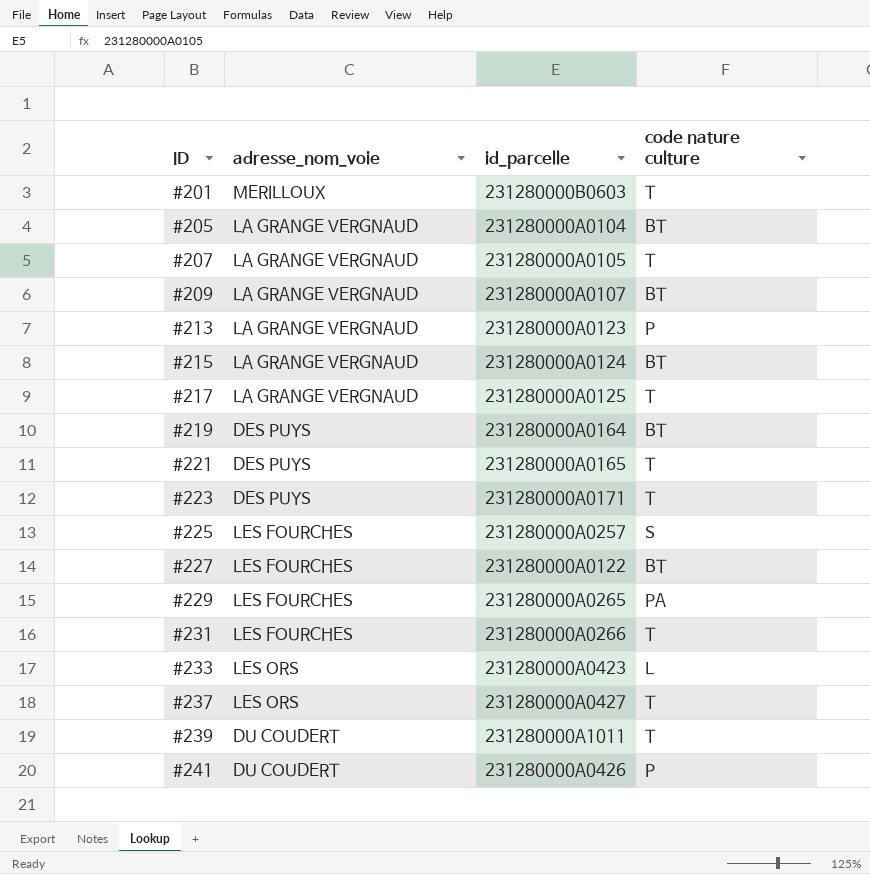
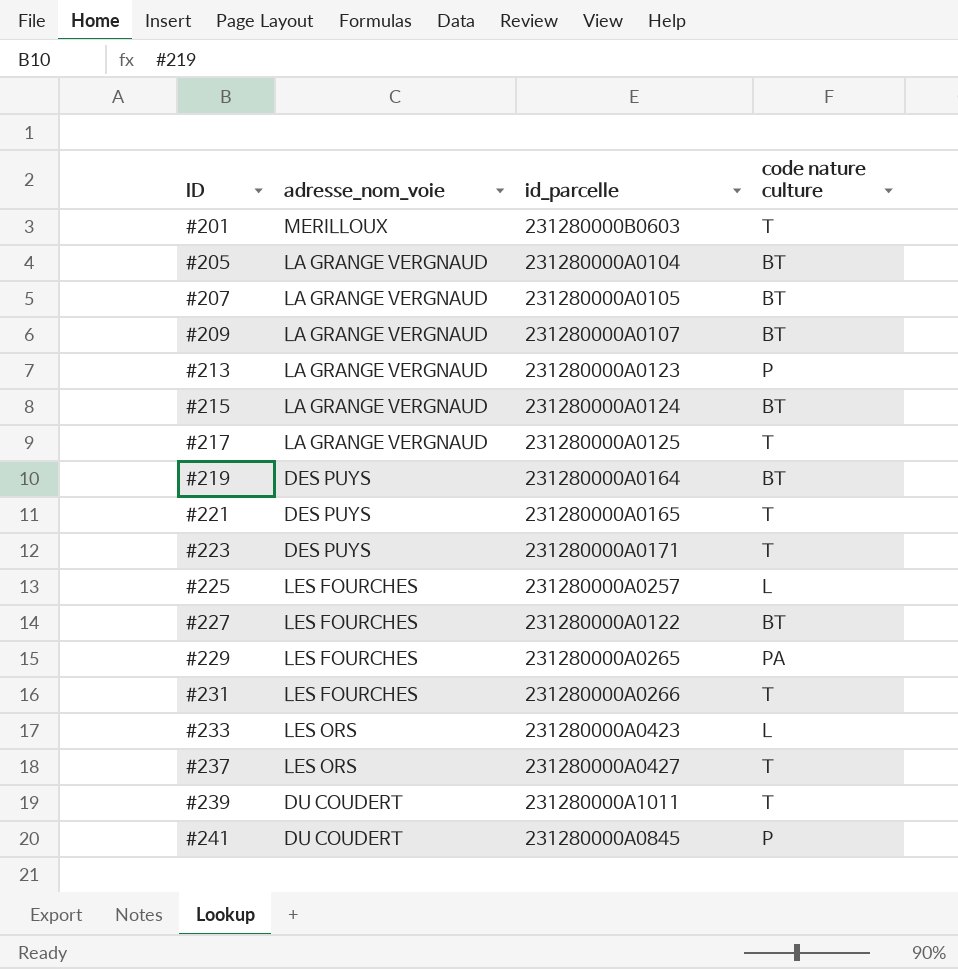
#207 | code nature culture: T -> BT
#225 | code nature culture: S -> L
#241 | id_parcelle: 231280000A0426 -> 231280000A0845

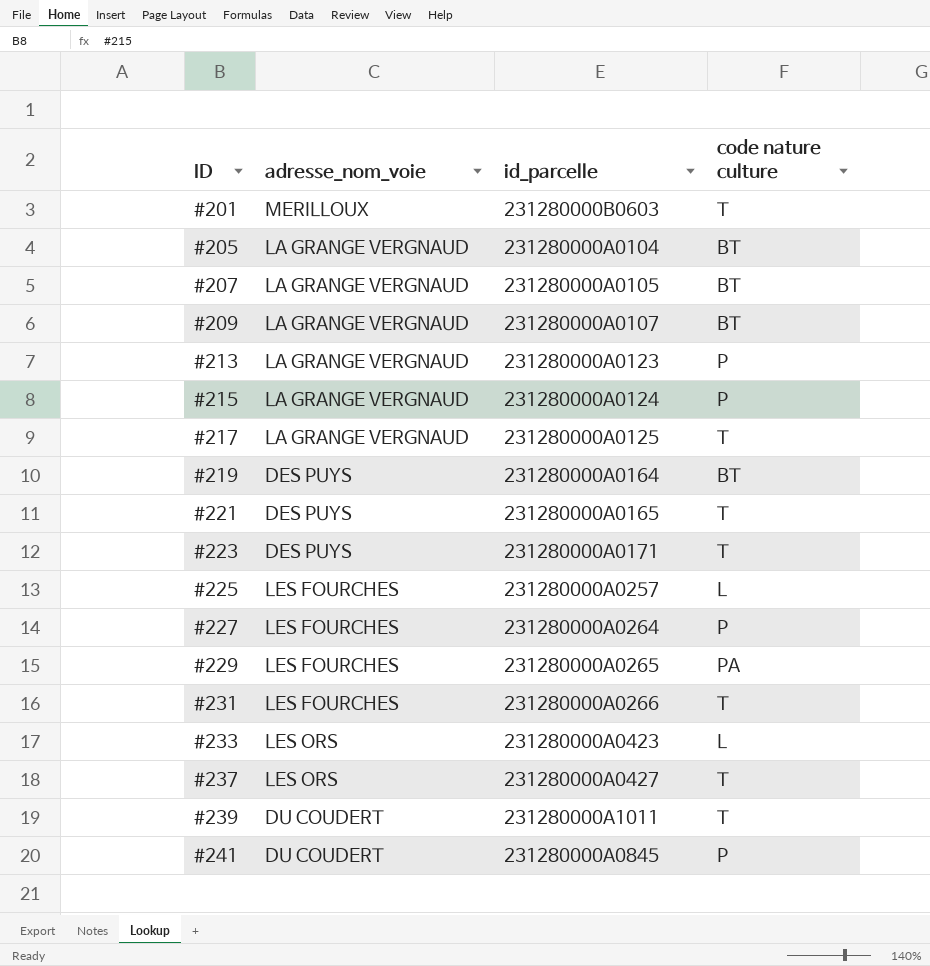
#215 | code nature culture: BT -> P
#227 | id_parcelle: 231280000A0122 -> 231280000A0264
#227 | code nature culture: BT -> P

